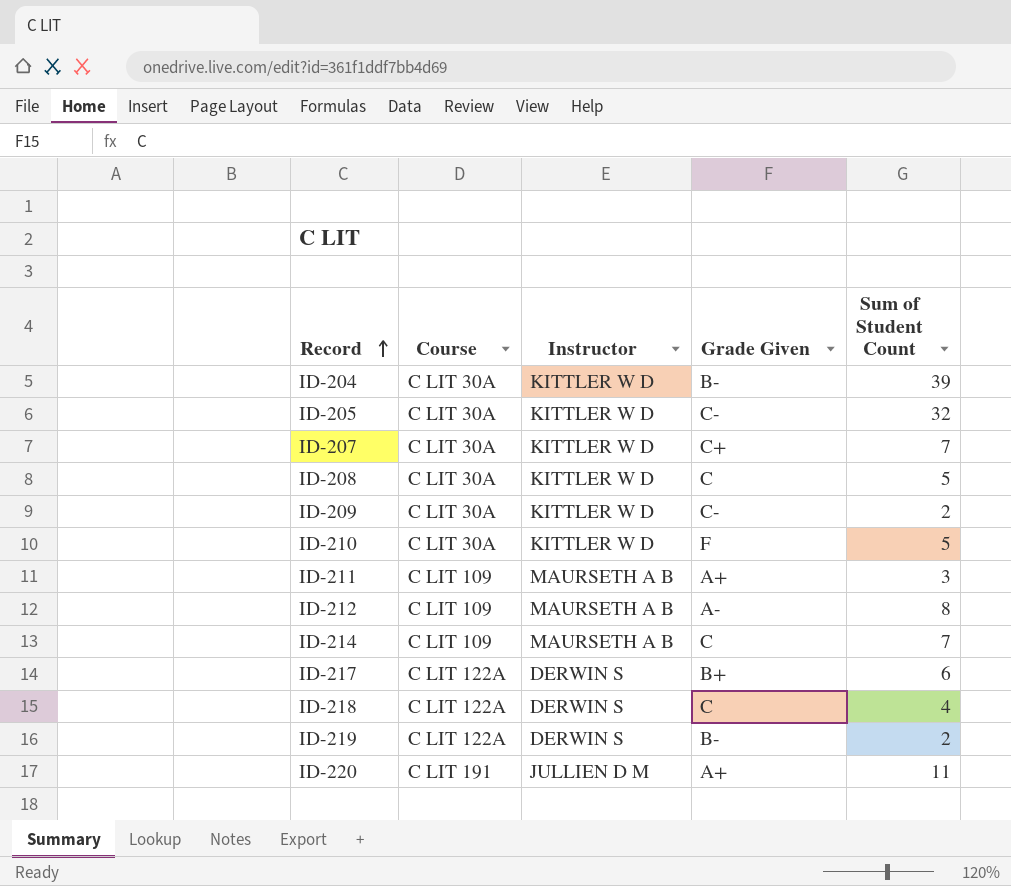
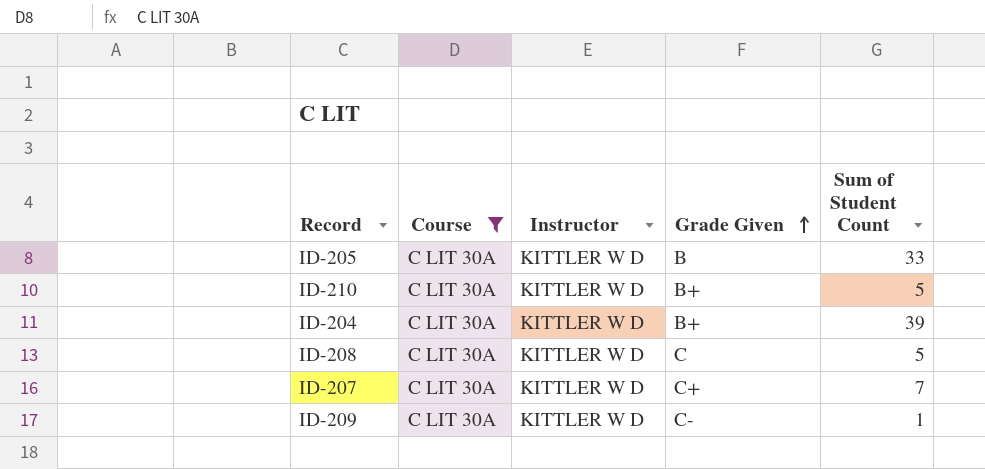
filter: none -> Course = C LIT 30A
row order: Record ascending -> Grade Given ascending
ID-205 | Grade Given: C- -> B
ID-205 | Sum of Student Count: 32 -> 33
ID-210 | Grade Given: F -> B+
ID-204 | Grade Given: B- -> B+
ID-209 | Sum of Student Count: 2 -> 1

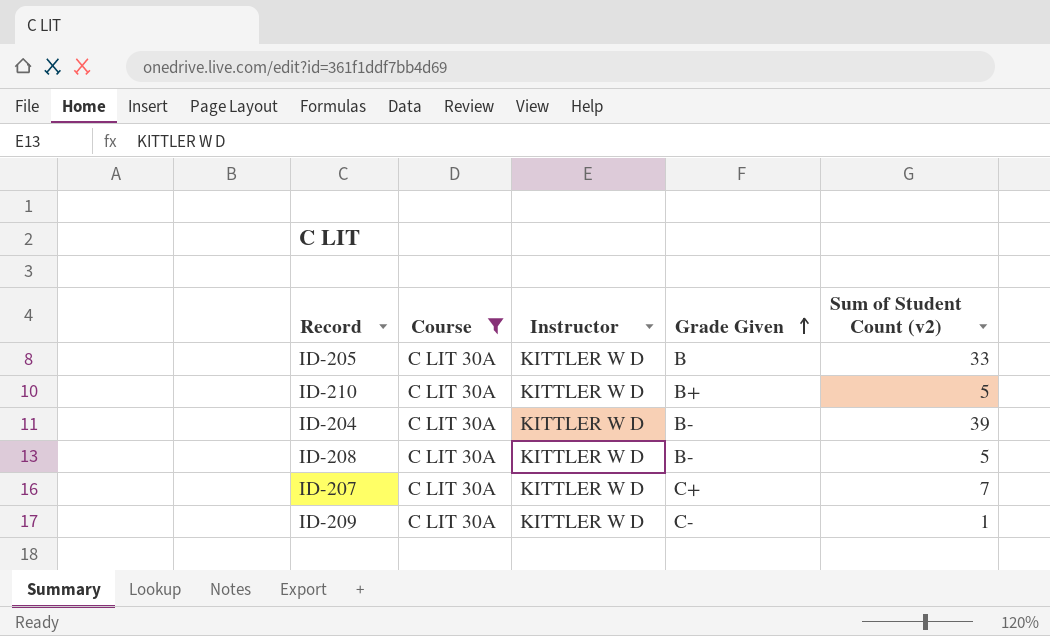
column name: Sum of Student Count -> Sum of Student Count (v2)
ID-204 | Grade Given: B+ -> B-
ID-208 | Grade Given: C -> B-

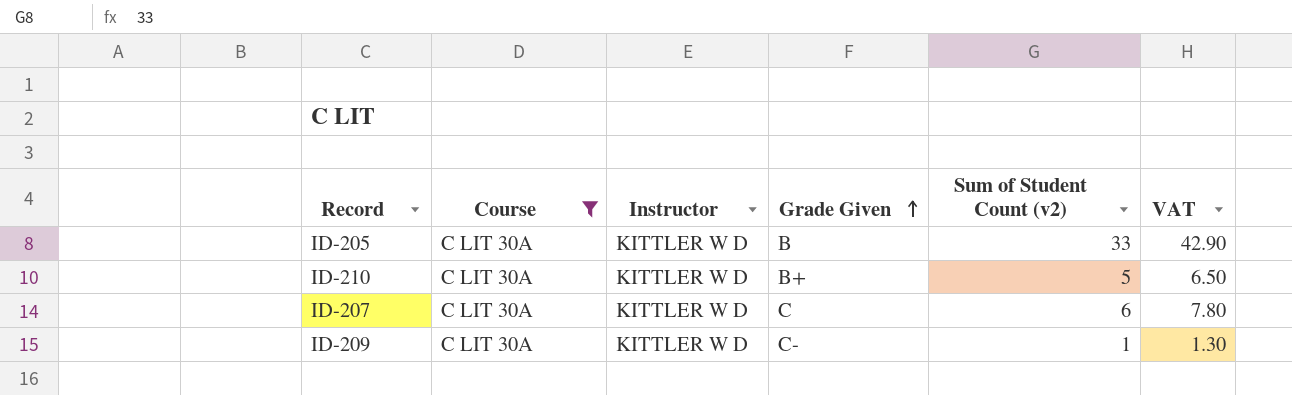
column VAT | formula: none -> [Sum of Student Count (v2)] * 1.3
row ID-204: C LIT 30A | KITTLER W D | B- | 39 -> none
row ID-208: C LIT 30A | KITTLER W D | B- | 5 -> none
ID-207 | Grade Given: C+ -> C
ID-207 | Sum of Student Count (v2): 7 -> 6

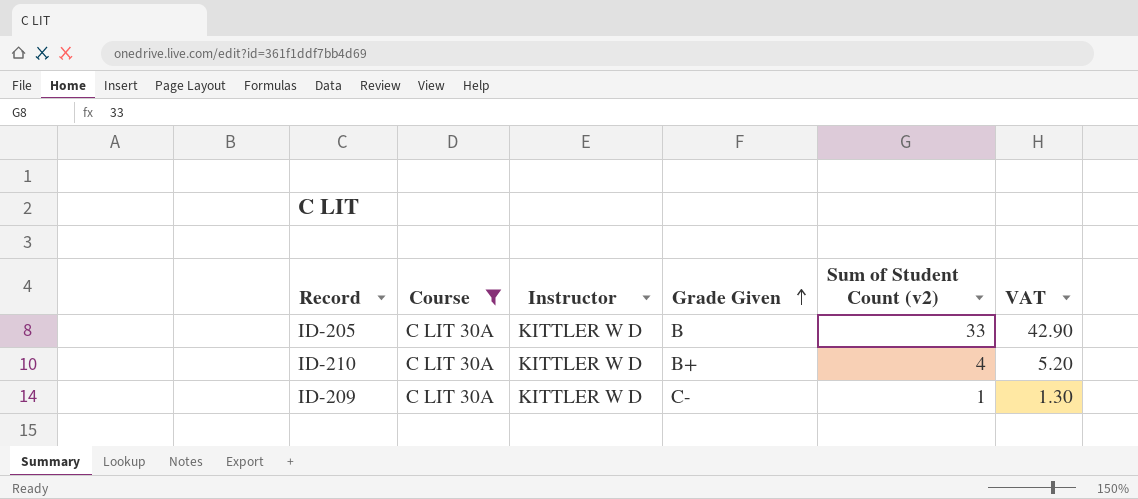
row ID-207: C LIT 30A | KITTLER W D | C | 6 | 7.80 -> none
ID-210 | Sum of Student Count (v2): 5 -> 4
ID-210 | VAT: 6.50 -> 5.20

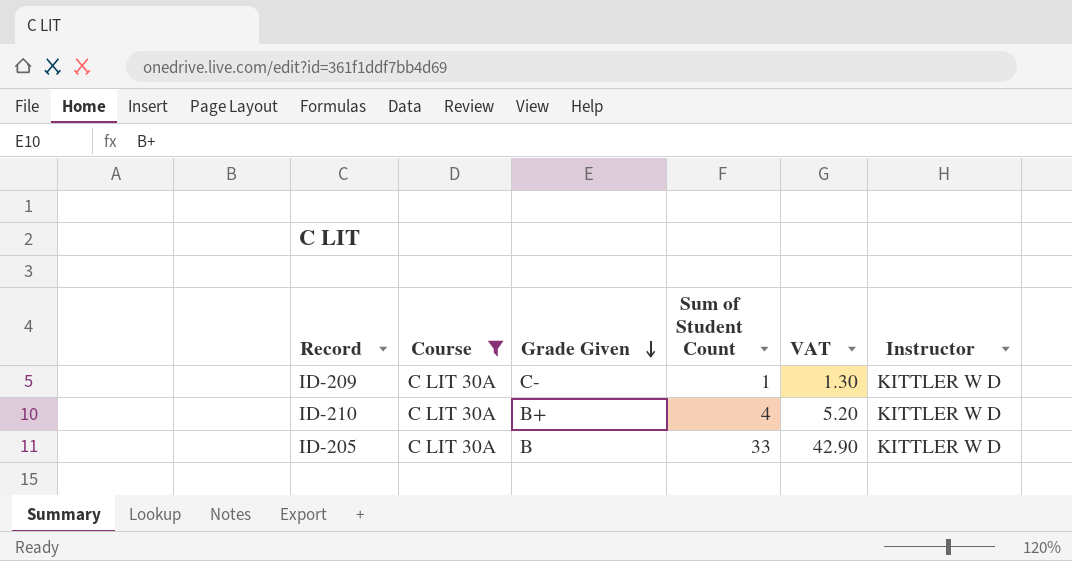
row order: Grade Given ascending -> Grade Given descending
column name: Sum of Student Count (v2) -> Sum of Student Count
column Instructor | position: 3 -> 6

